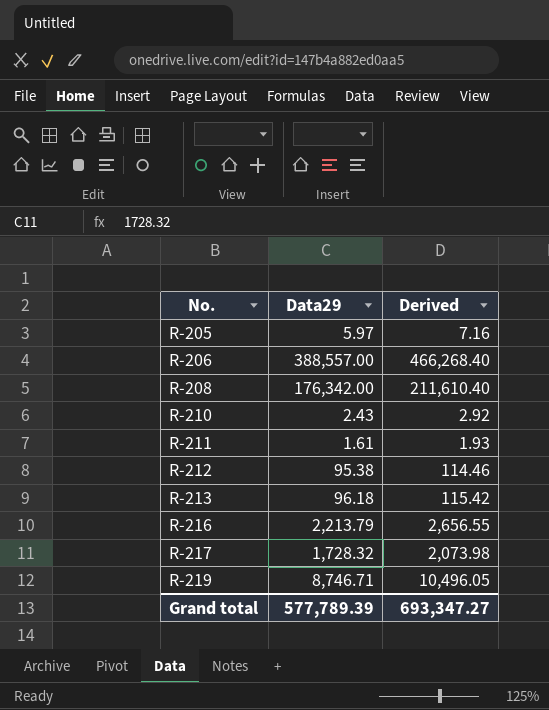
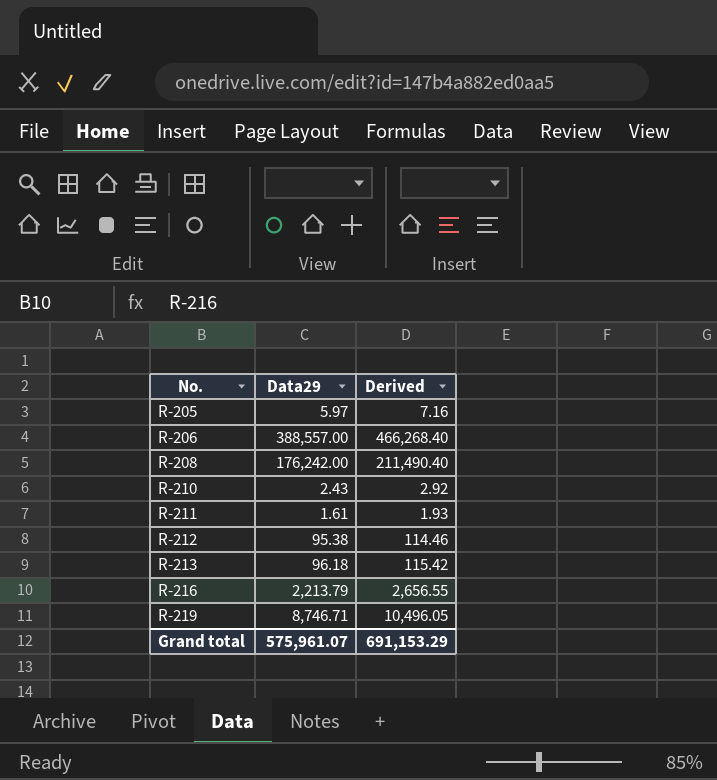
row R-217: 1,728.32 | 2,073.98 -> none
R-208 | Data29: 176,342.00 -> 176,242.00
R-208 | Derived: 211,610.40 -> 211,490.40
Grand total | Data29: 577,789.39 -> 575,961.07
Grand total | Derived: 693,347.27 -> 691,153.29

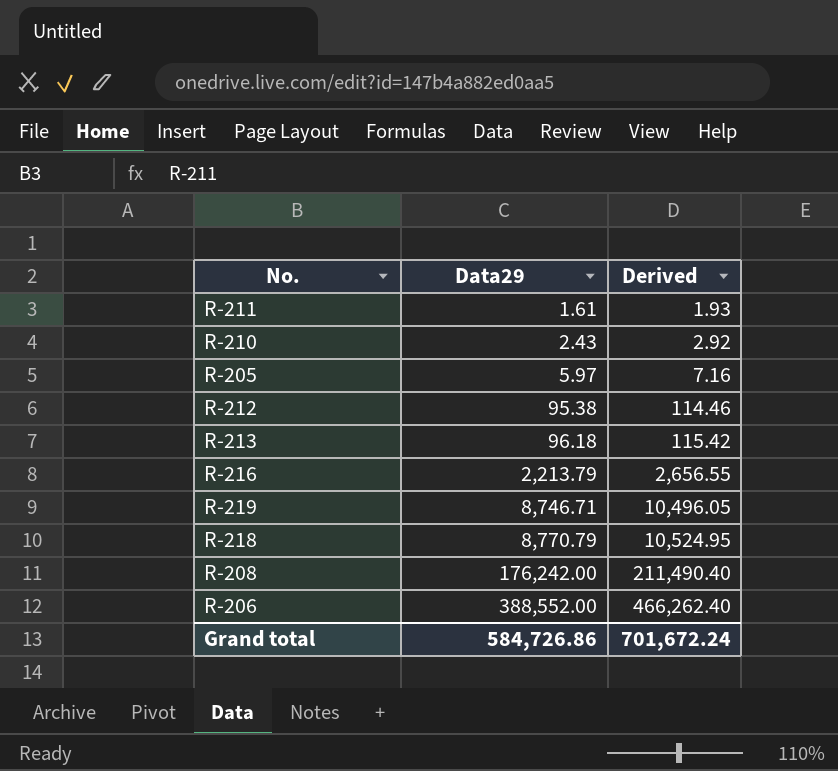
row order: No. ascending -> Data29 ascending
row R-218: none -> 8,770.79 | 10,524.95
R-206 | Data29: 388,557.00 -> 388,552.00
R-206 | Derived: 466,268.40 -> 466,262.40
Grand total | Data29: 575,961.07 -> 584,726.86
Grand total | Derived: 691,153.29 -> 701,672.24

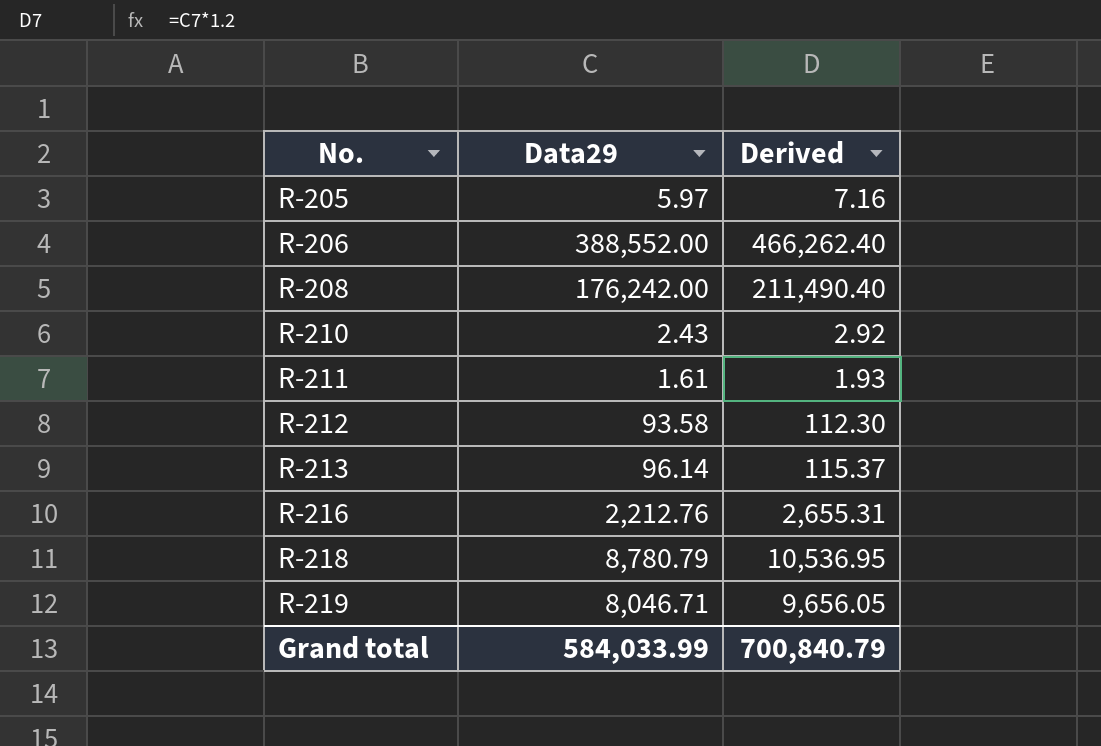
row order: Data29 ascending -> No. ascending
R-212 | Data29: 95.38 -> 93.58
R-212 | Derived: 114.46 -> 112.30
R-213 | Data29: 96.18 -> 96.14
R-213 | Derived: 115.42 -> 115.37
R-216 | Data29: 2,213.79 -> 2,212.76
R-216 | Derived: 2,656.55 -> 2,655.31
R-218 | Data29: 8,770.79 -> 8,780.79
R-218 | Derived: 10,524.95 -> 10,536.95
R-219 | Data29: 8,746.71 -> 8,046.71
R-219 | Derived: 10,496.05 -> 9,656.05
Grand total | Data29: 584,726.86 -> 584,033.99
Grand total | Derived: 701,672.24 -> 700,840.79

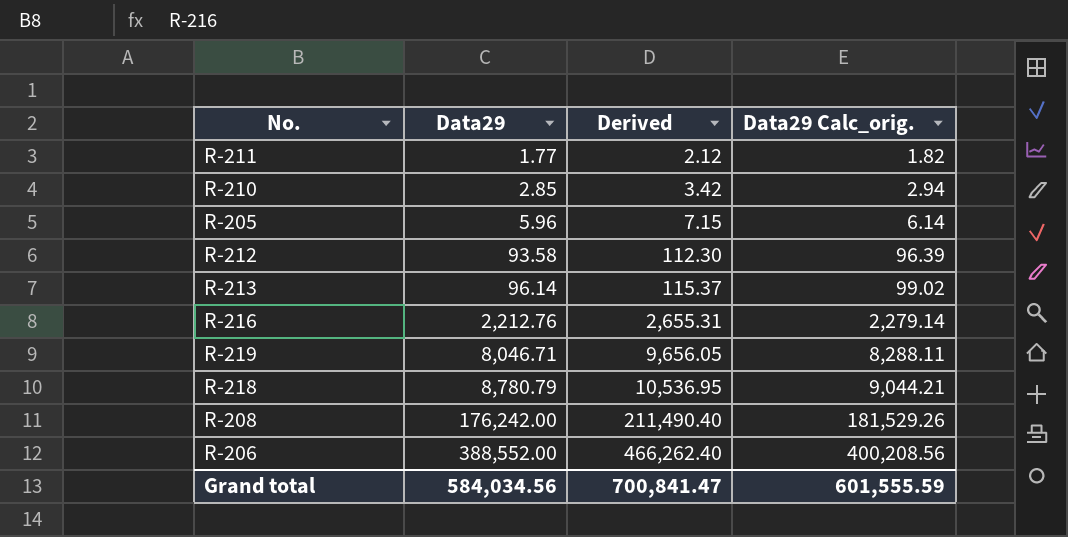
row order: No. ascending -> Data29 ascending
column Data29 Calc_orig. | formula: none -> [Data29] * 1.03
R-211 | Data29: 1.61 -> 1.77
R-211 | Derived: 1.93 -> 2.12
R-210 | Data29: 2.43 -> 2.85
R-210 | Derived: 2.92 -> 3.42
R-205 | Data29: 5.97 -> 5.96
R-205 | Derived: 7.16 -> 7.15
Grand total | Data29: 584,033.99 -> 584,034.56
Grand total | Derived: 700,840.79 -> 700,841.47

